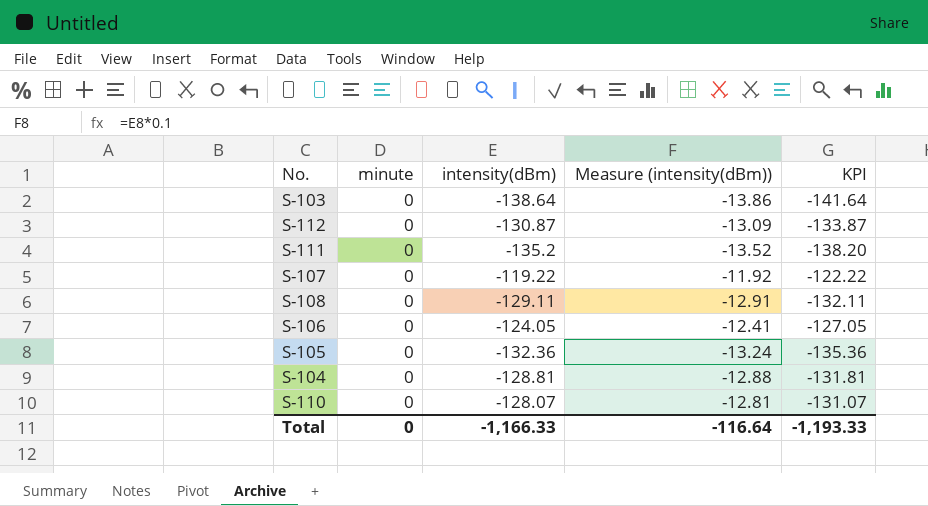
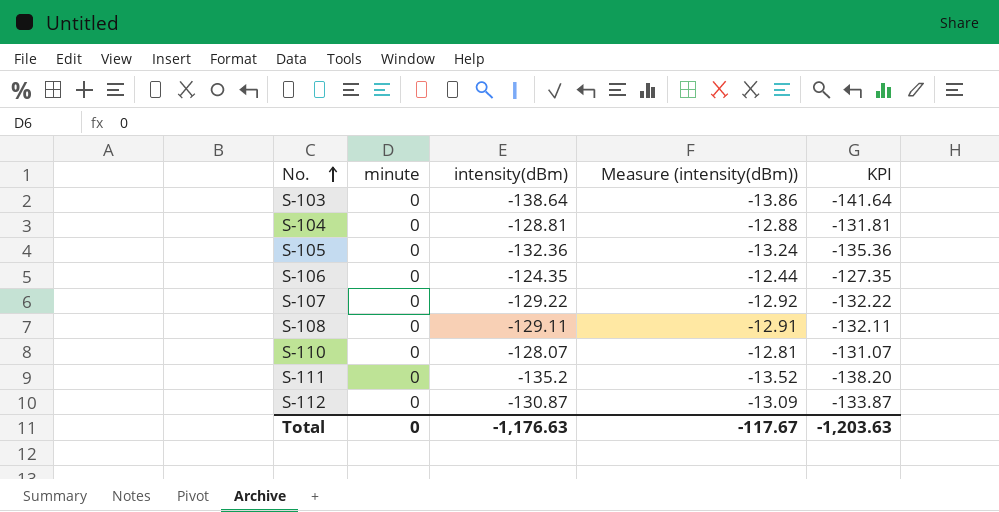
row order: none -> No. ascending
S-106 | intensity(dBm): -124.05 -> -124.35
S-106 | Measure (intensity(dBm)): -12.41 -> -12.44
S-106 | KPI: -127.05 -> -127.35
S-107 | intensity(dBm): -119.22 -> -129.22
S-107 | Measure (intensity(dBm)): -11.92 -> -12.92
S-107 | KPI: -122.22 -> -132.22
Total | intensity(dBm): -1,166.33 -> -1,176.63
Total | Measure (intensity(dBm)): -116.64 -> -117.67
Total | KPI: -1,193.33 -> -1,203.63

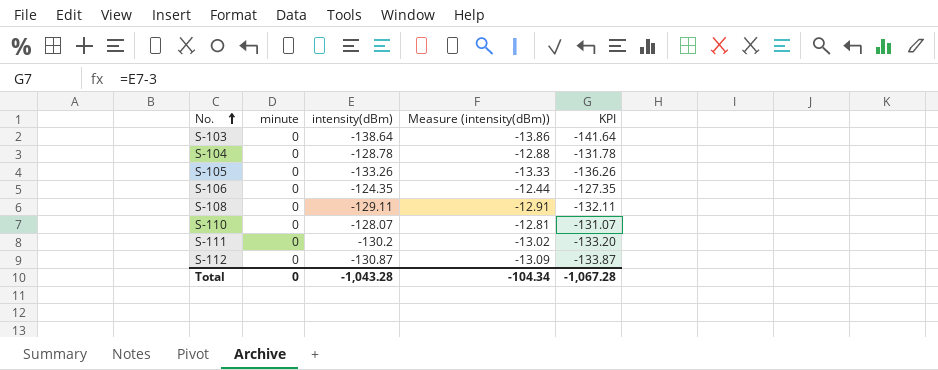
row S-107: 0 | -129.22 | -12.92 | -132.22 -> none
S-104 | intensity(dBm): -128.81 -> -128.78
S-104 | KPI: -131.81 -> -131.78
S-105 | intensity(dBm): -132.36 -> -133.26
S-105 | Measure (intensity(dBm)): -13.24 -> -13.33
S-105 | KPI: -135.36 -> -136.26
S-111 | intensity(dBm): -135.2 -> -130.2
S-111 | Measure (intensity(dBm)): -13.52 -> -13.02
S-111 | KPI: -138.20 -> -133.20
Total | intensity(dBm): -1,176.63 -> -1,043.28
Total | Measure (intensity(dBm)): -117.67 -> -104.34
Total | KPI: -1,203.63 -> -1,067.28

